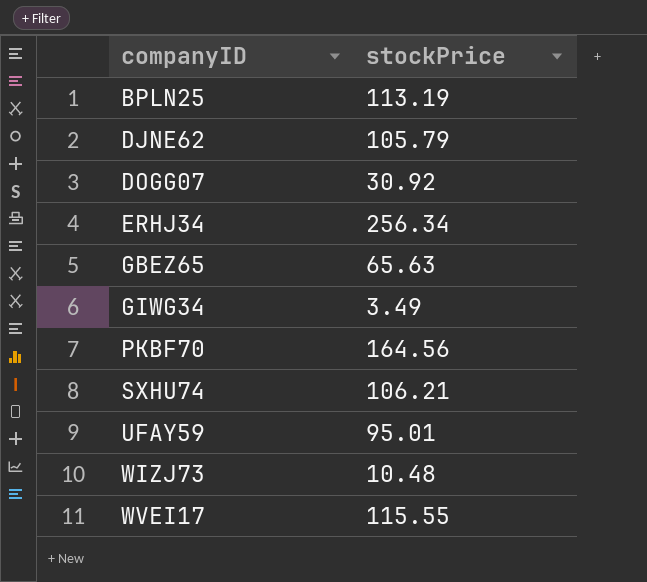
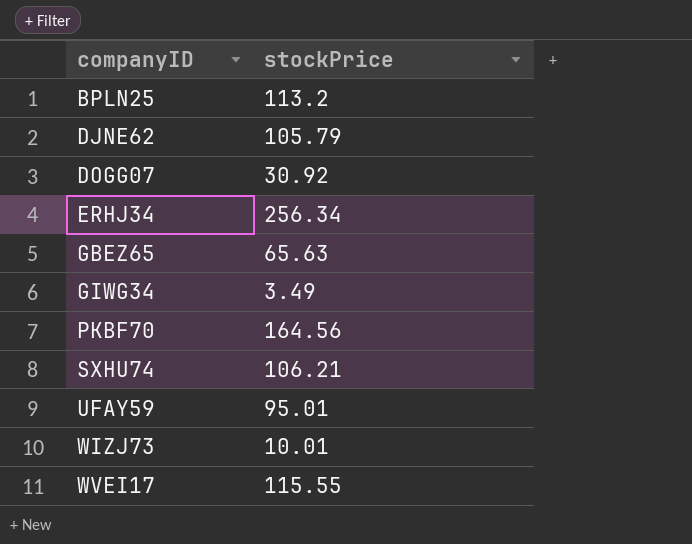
BPLN25 | stockPrice: 113.19 -> 113.2
WIZJ73 | stockPrice: 10.48 -> 10.01

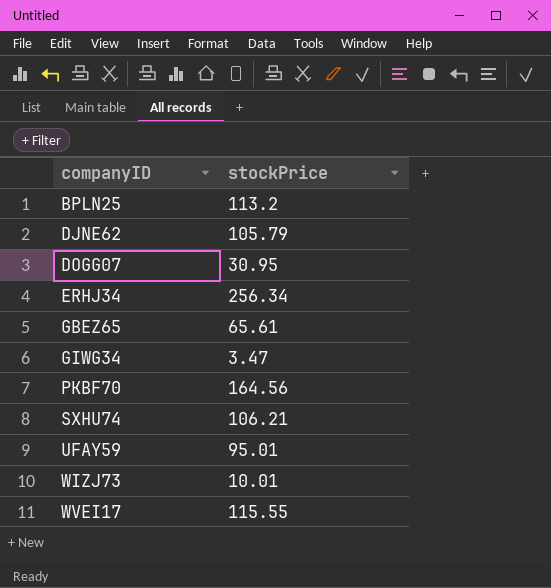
DOGG07 | stockPrice: 30.92 -> 30.95
GBEZ65 | stockPrice: 65.63 -> 65.61
GIWG34 | stockPrice: 3.49 -> 3.47

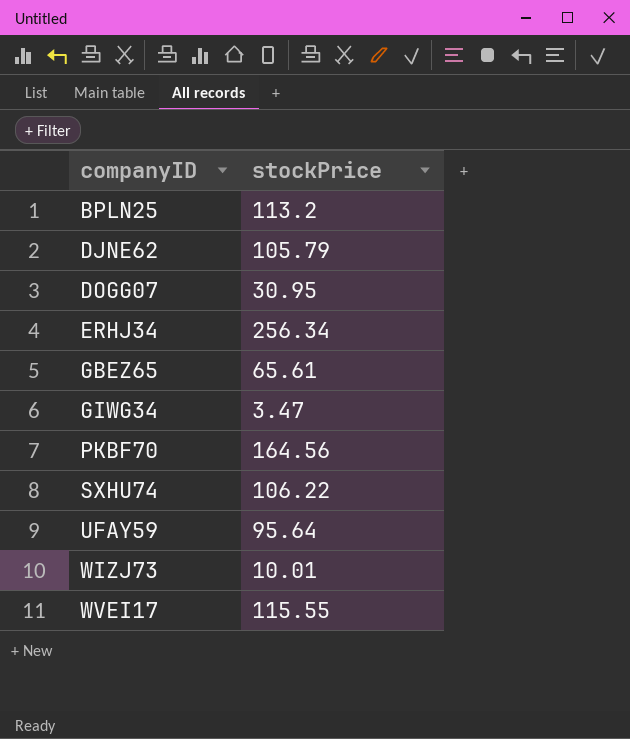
SXHU74 | stockPrice: 106.21 -> 106.22
UFAY59 | stockPrice: 95.01 -> 95.64

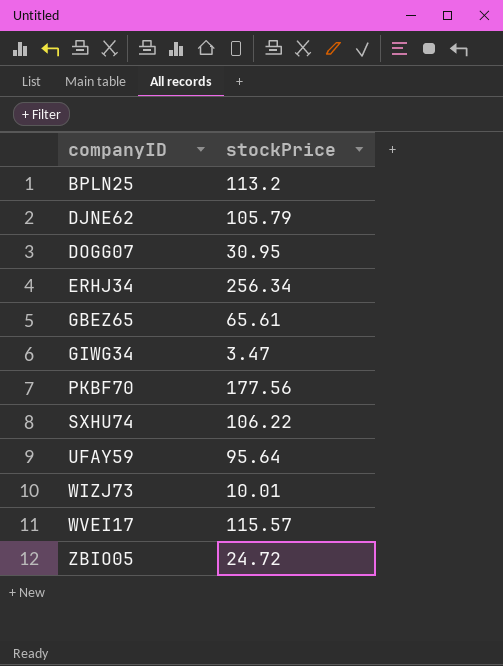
PKBF70 | stockPrice: 164.56 -> 177.56
WVEI17 | stockPrice: 115.55 -> 115.57
row ZBIO05: none -> 24.72

